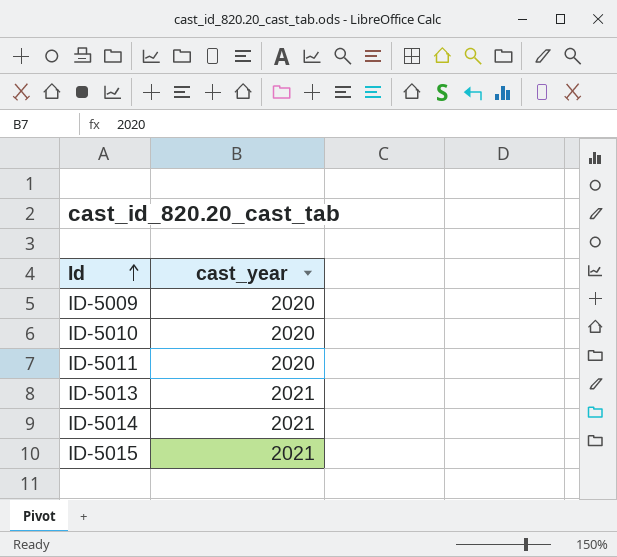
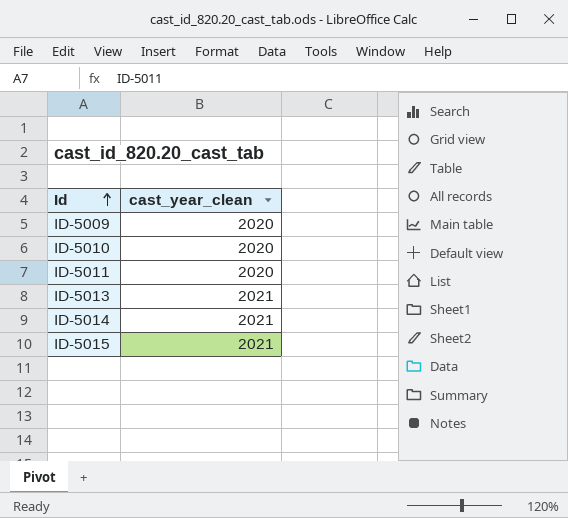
column name: cast_year -> cast_year_clean

